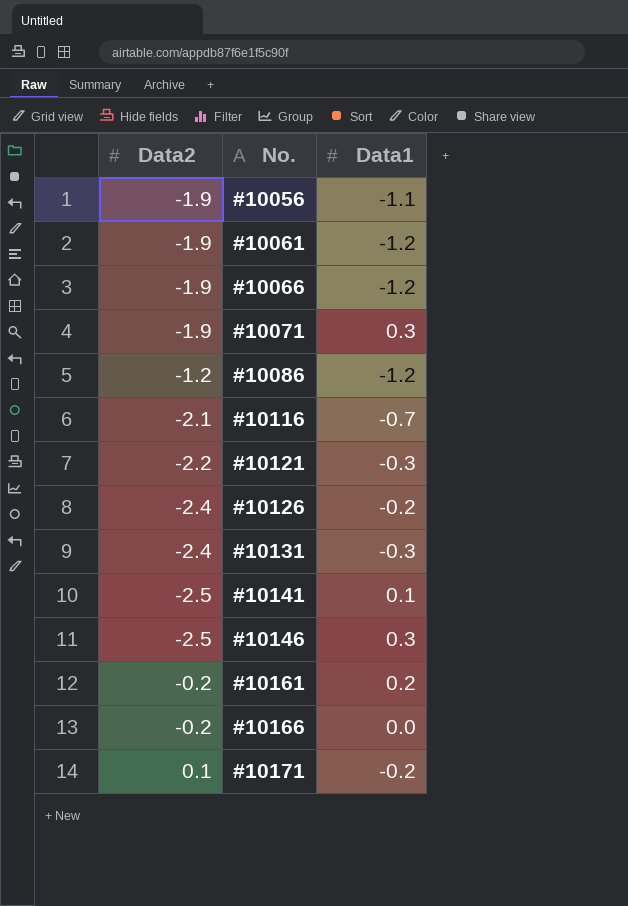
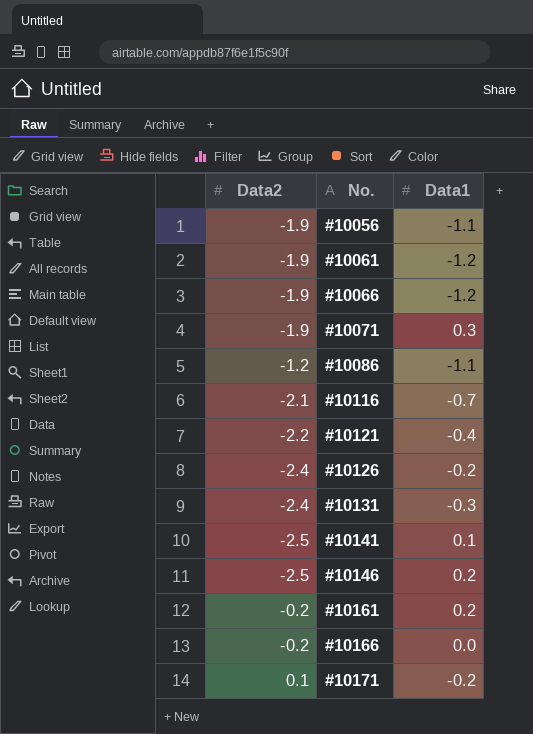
#10086 | Data1: -1.2 -> -1.1
#10121 | Data1: -0.3 -> -0.4
#10146 | Data1: 0.3 -> 0.2

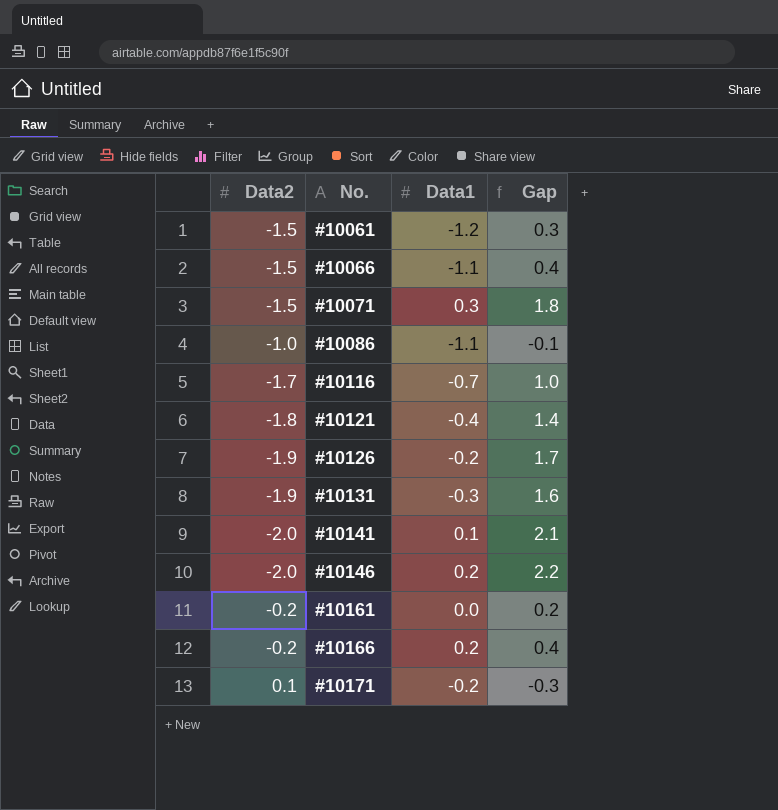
column Gap | formula: none -> [Data1] - [Data2]
row #10056: -1.9 | -1.1 -> none
#10061 | Data2: -1.9 -> -1.5
#10066 | Data2: -1.9 -> -1.5
#10066 | Data1: -1.2 -> -1.1
#10071 | Data2: -1.9 -> -1.5
#10086 | Data2: -1.2 -> -1.0
#10116 | Data2: -2.1 -> -1.7
#10121 | Data2: -2.2 -> -1.8
#10126 | Data2: -2.4 -> -1.9
#10131 | Data2: -2.4 -> -1.9
#10141 | Data2: -2.5 -> -2.0
#10146 | Data2: -2.5 -> -2.0
#10161 | Data1: 0.2 -> 0.0
#10166 | Data1: 0.0 -> 0.2

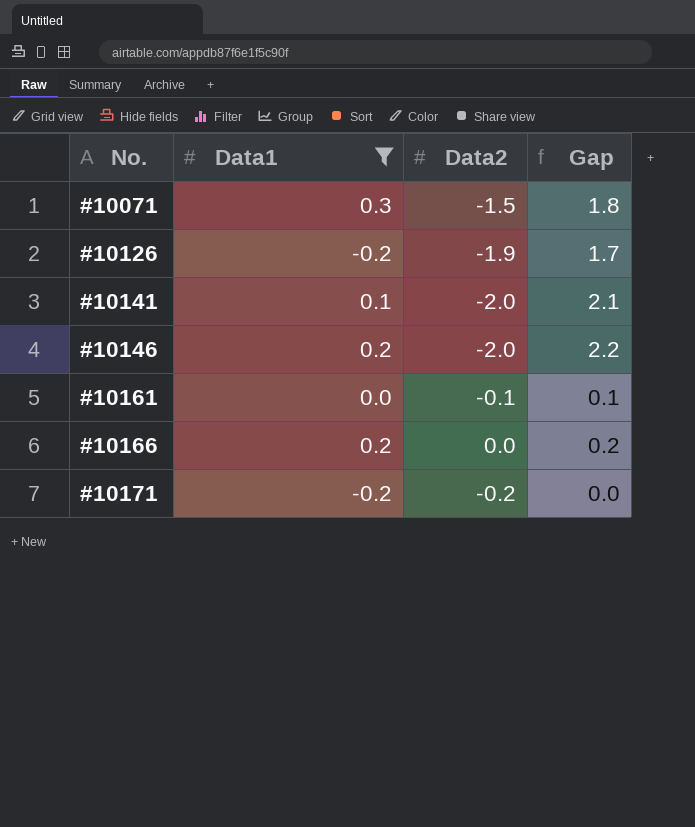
filter: none -> Data1 >= -0.2
column Data2 | position: 1 -> 3
#10161 | Data2: -0.2 -> -0.1
#10161 | Gap: 0.2 -> 0.1
#10166 | Data2: -0.2 -> 0.0
#10166 | Gap: 0.4 -> 0.2
#10171 | Data2: 0.1 -> -0.2
#10171 | Gap: -0.3 -> 0.0

